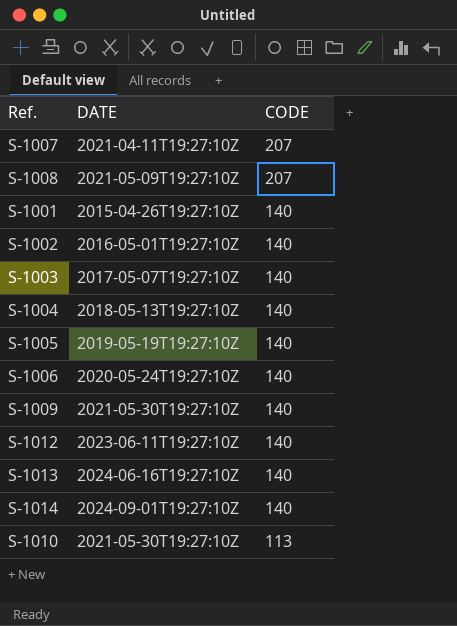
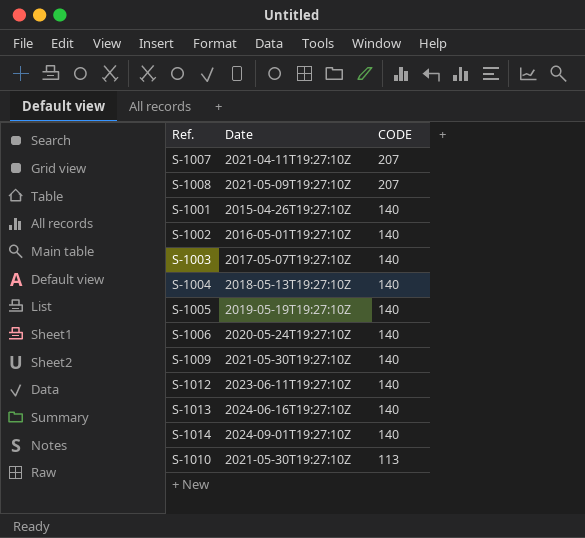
column name: DATE -> Date

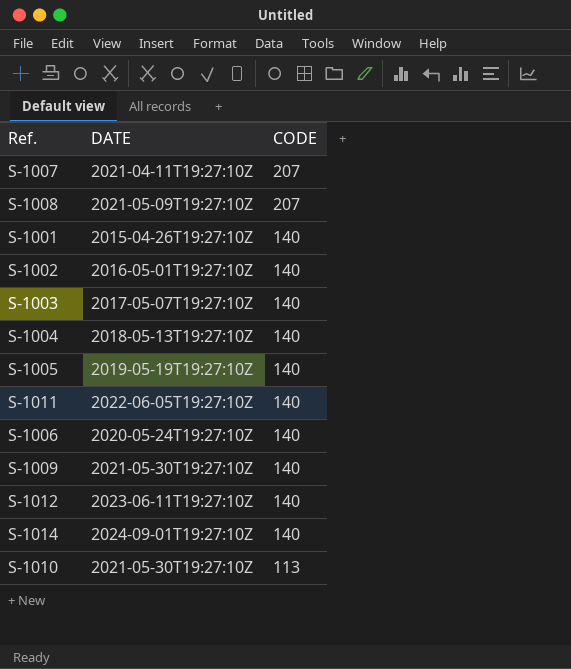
column name: Date -> DATE
row S-1013: 2024-06-16T19:27:10Z | 140 -> none
row S-1011: none -> 2022-06-05T19:27:10Z | 140

